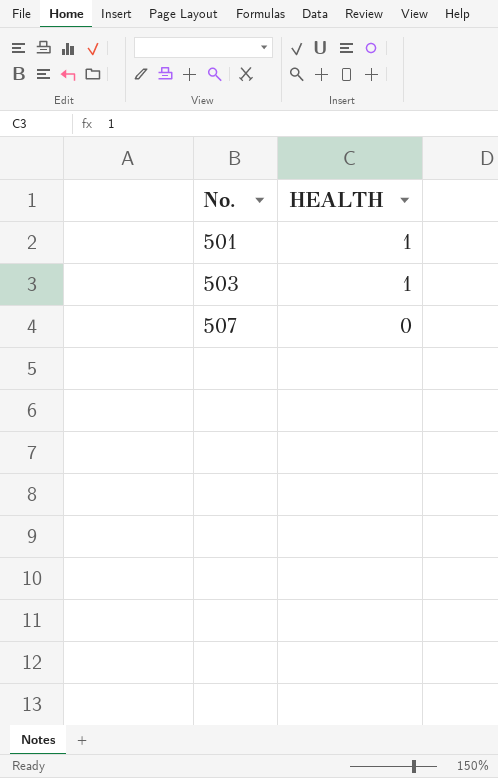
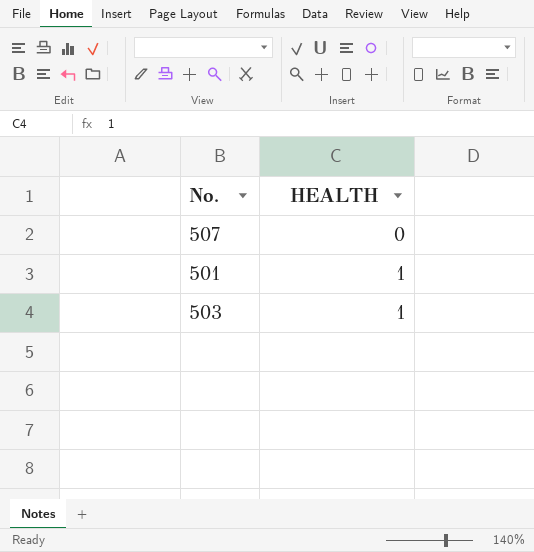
row order: No. ascending -> HEALTH ascending

